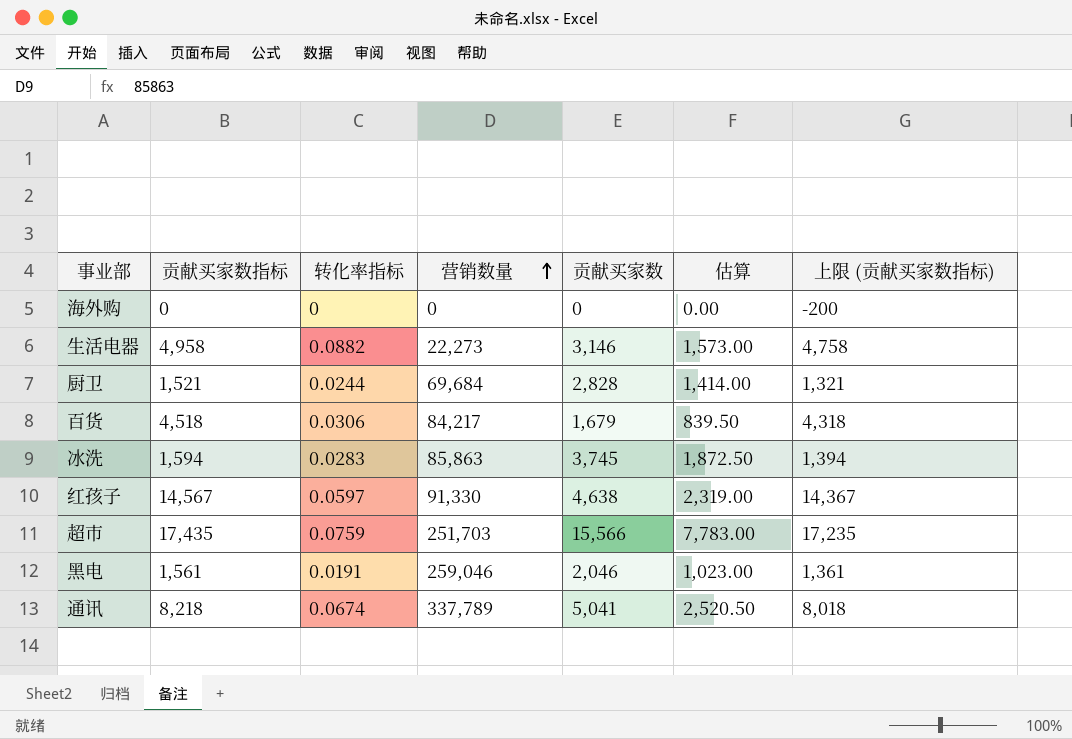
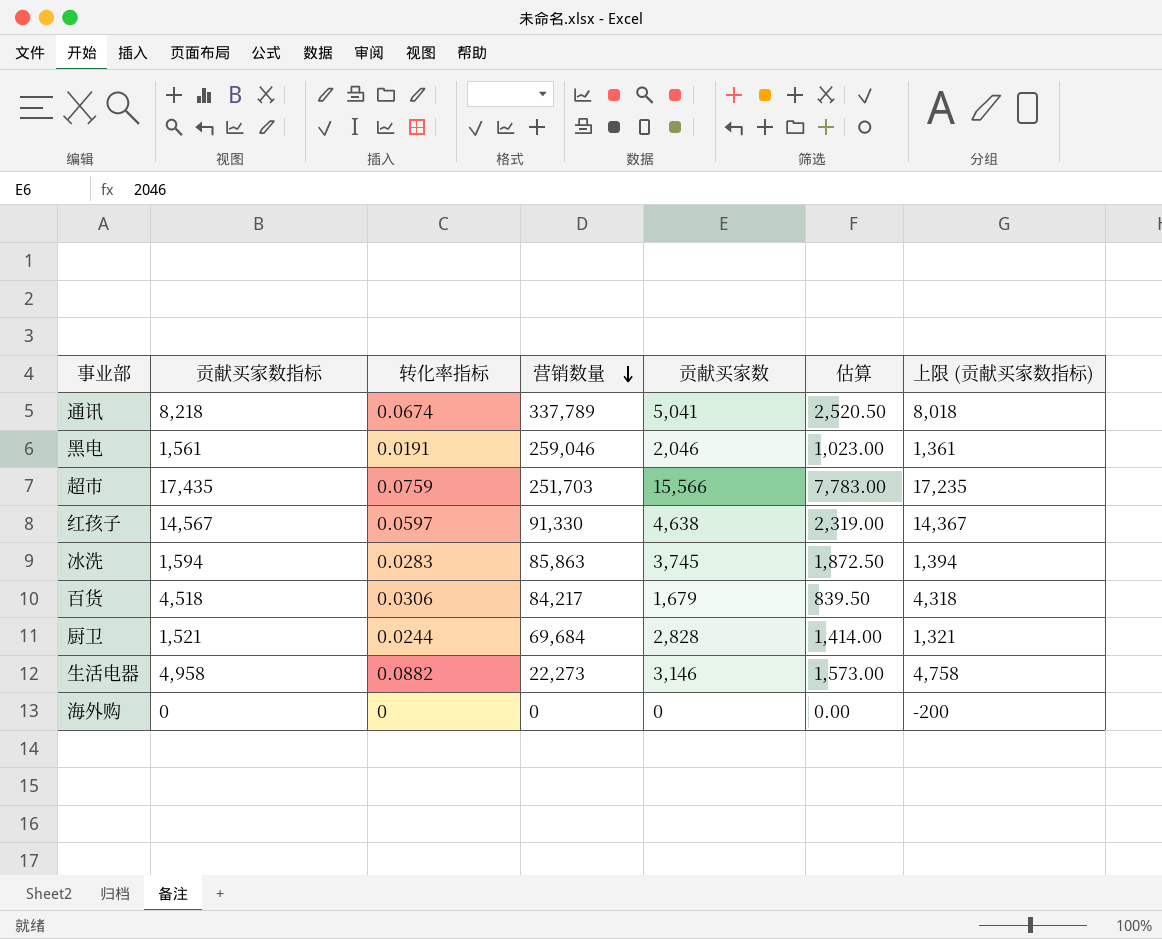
row order: 营销数量 ascending -> 营销数量 descending

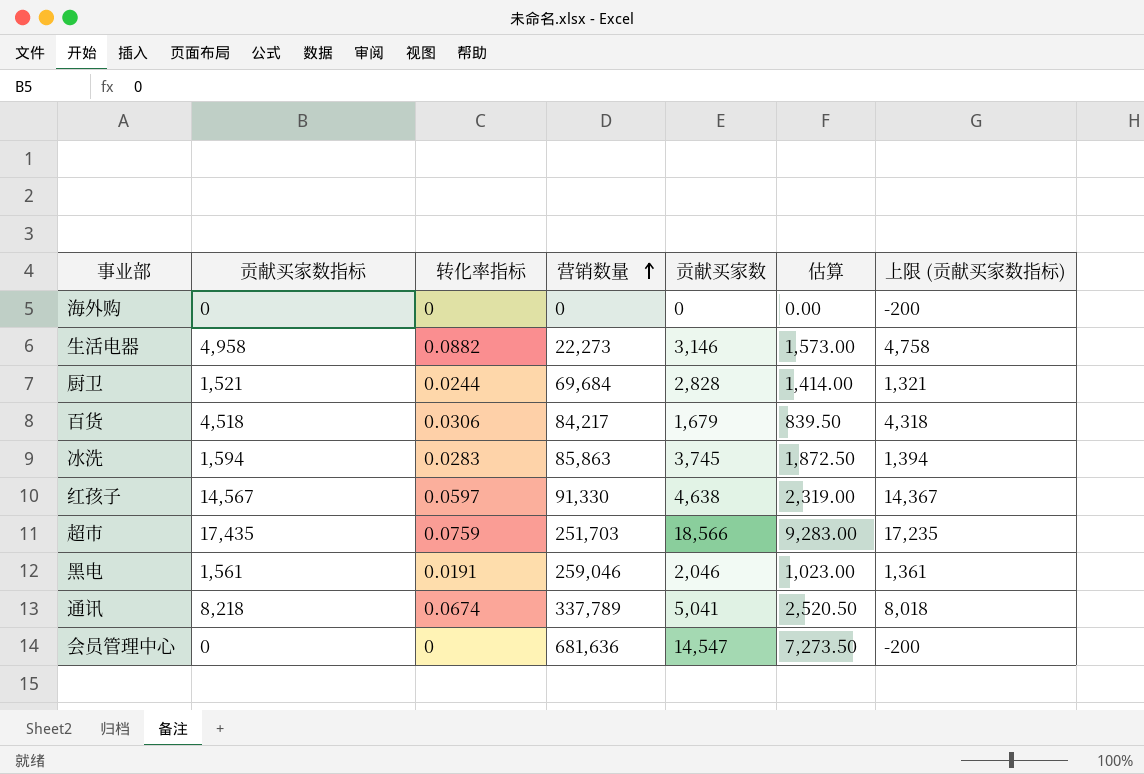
row order: 营销数量 descending -> 营销数量 ascending
超市 | 贡献买家数: 15,566 -> 18,566
超市 | 估算: 7,783.00 -> 9,283.00
row 会员管理中心: none -> 0 | 0 | 681,636 | 14,547 | 7,273.50 | -200

